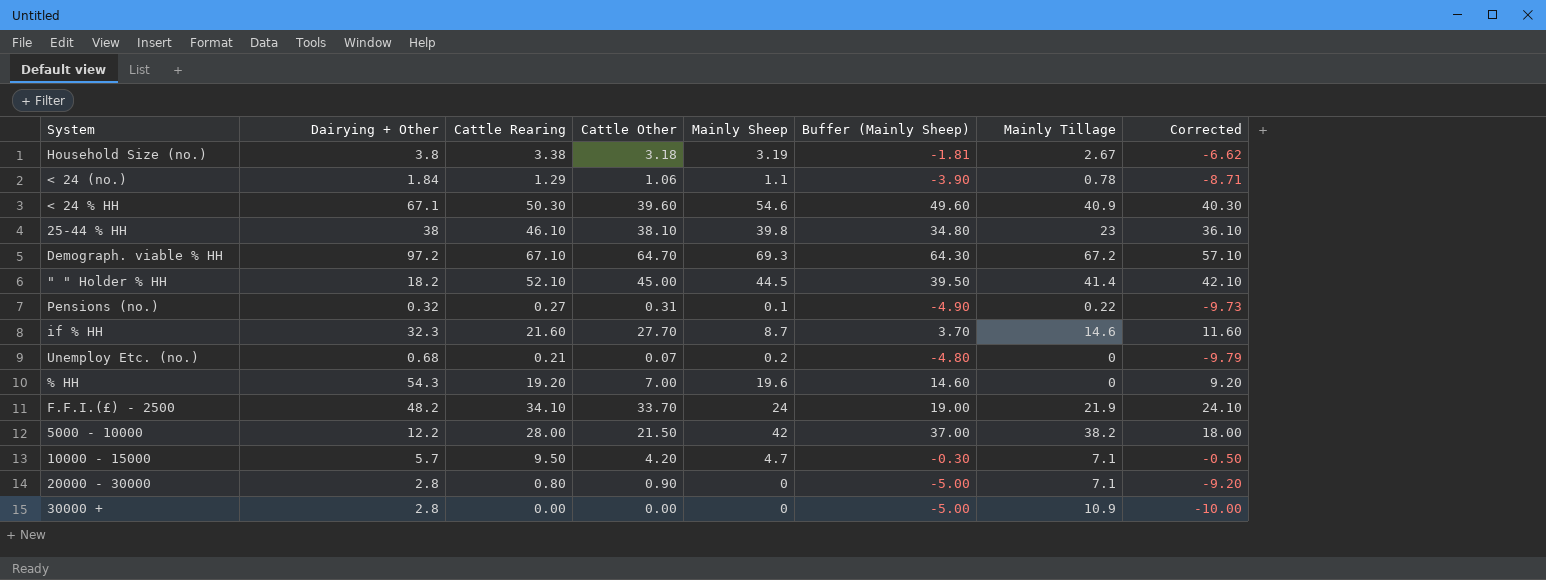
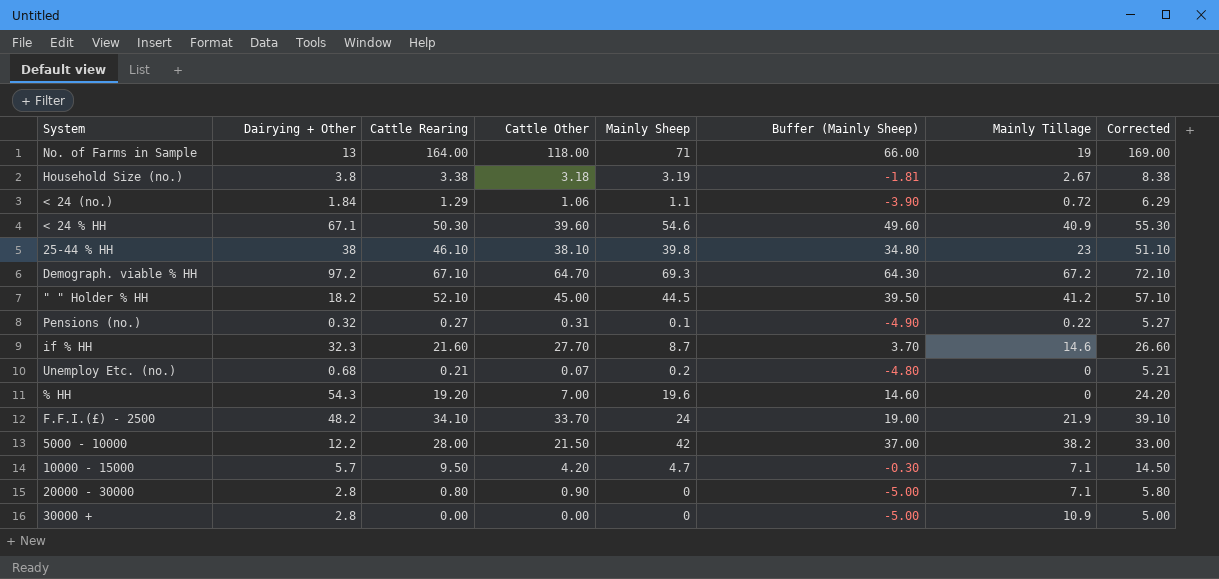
column Corrected | formula: [Cattle Rearing] - 10 -> [Cattle Rearing] + 5
row No. of Farms in Sample: none -> 13 | 164.00 | 118.00 | 71 | 66.00 | 19 | 169.00
< 24 (no.) | Mainly Tillage: 0.78 -> 0.72
" " Holder % HH | Mainly Tillage: 41.4 -> 41.2

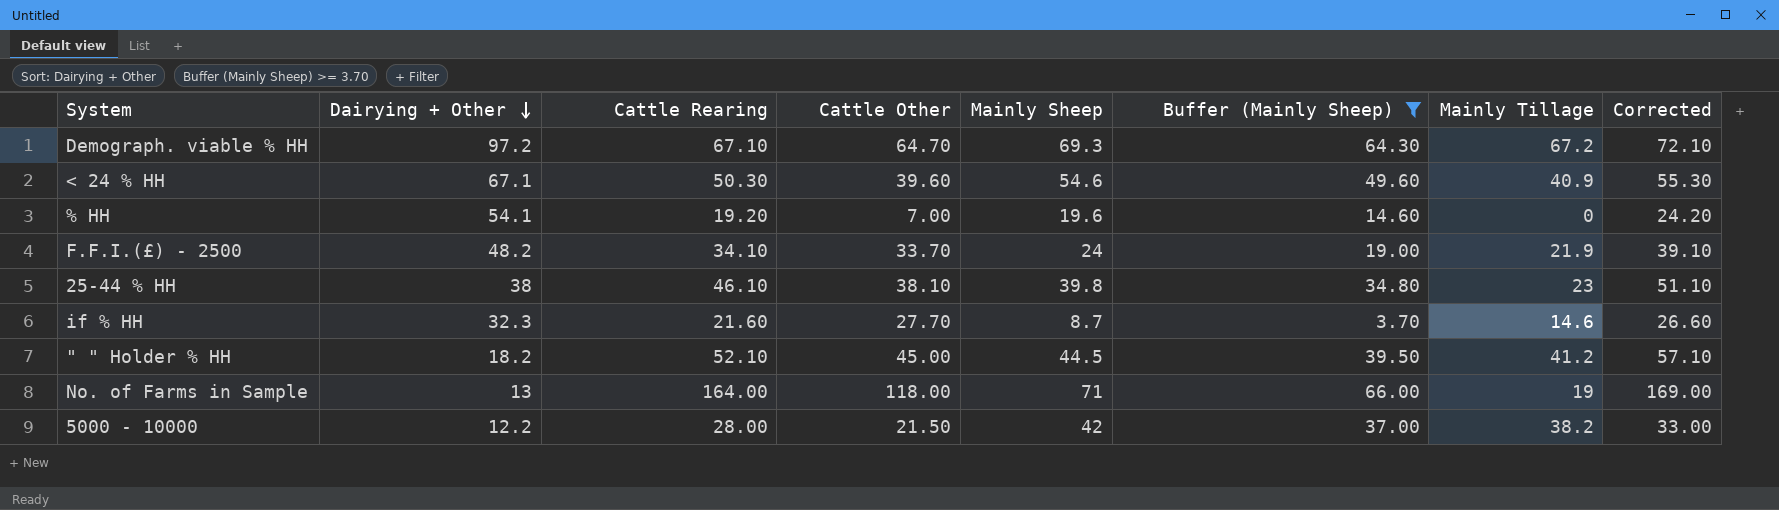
filter: none -> Buffer (Mainly Sheep) >= 3.70
row order: none -> Dairying + Other descending
% HH | Dairying + Other: 54.3 -> 54.1

